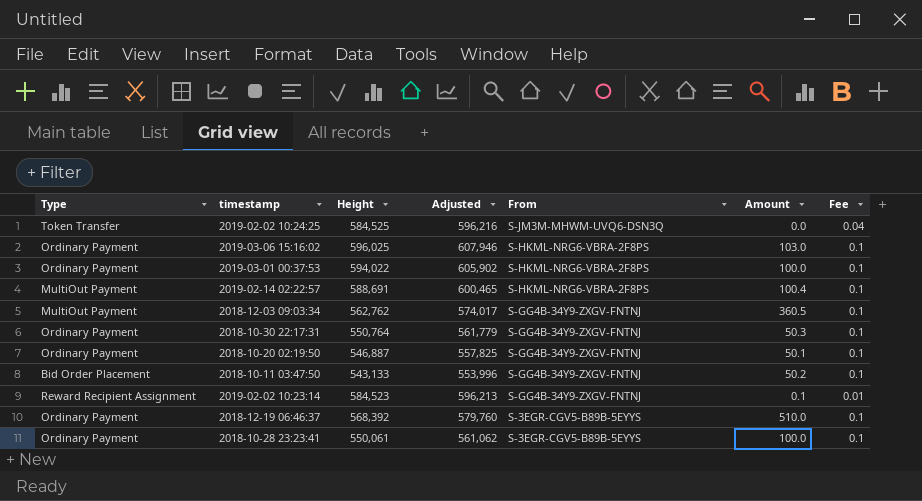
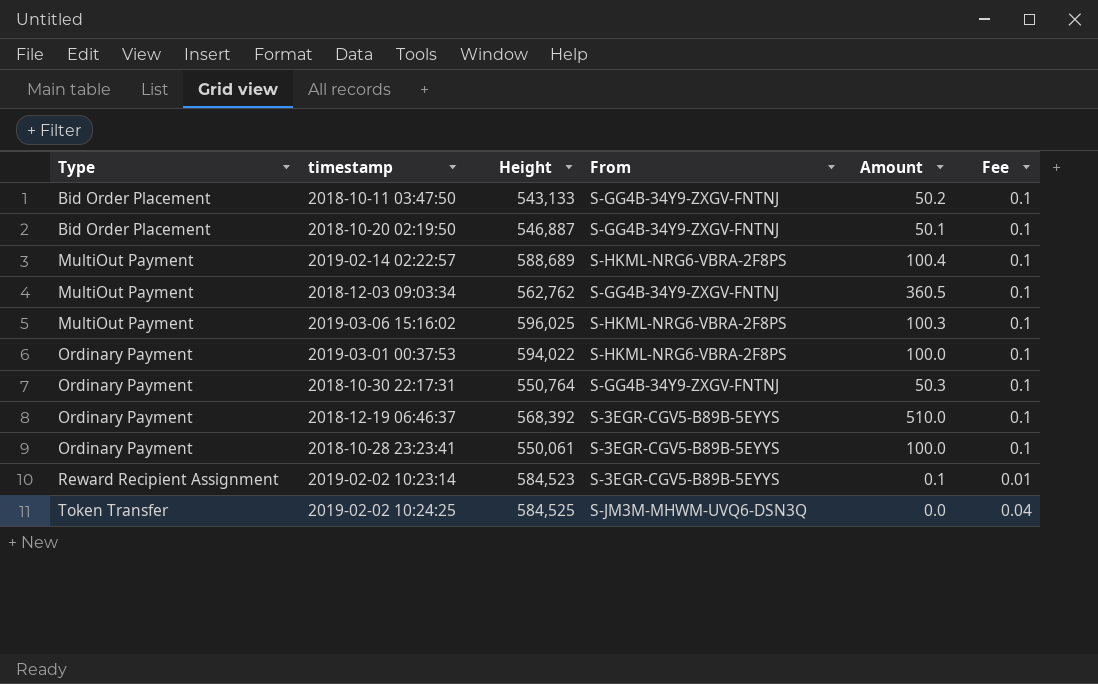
row order: From descending -> Type ascending
column Adjusted | formula: [Height] * 1.02 -> none
2018-10-20 02:19:50 | Type: Ordinary Payment -> Bid Order Placement
2019-02-14 02:22:57 | Height: 588,691 -> 588,689
2019-03-06 15:16:02 | Type: Ordinary Payment -> MultiOut Payment
2019-03-06 15:16:02 | Amount: 103.0 -> 100.3
2019-02-02 10:23:14 | From: S-GG4B-34Y9-ZXGV-FNTNJ -> S-3EGR-CGV5-B89B-5EYYS

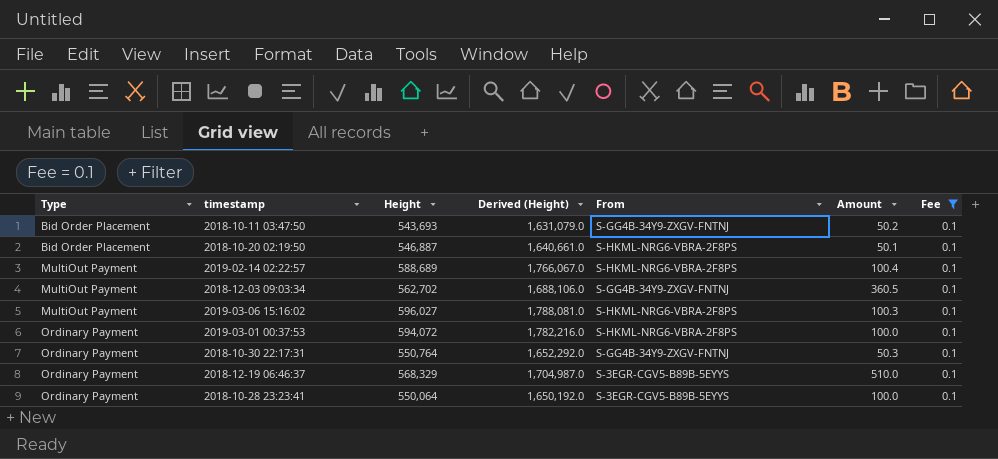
filter: none -> Fee = 0.1
column Derived (Height) | formula: none -> [Height] * 3
2018-10-11 03:47:50 | Height: 543,133 -> 543,693
2018-10-20 02:19:50 | From: S-GG4B-34Y9-ZXGV-FNTNJ -> S-HKML-NRG6-VBRA-2F8PS
2018-12-03 09:03:34 | Height: 562,762 -> 562,702
2019-03-06 15:16:02 | Height: 596,025 -> 596,027
2019-03-01 00:37:53 | Height: 594,022 -> 594,072
2018-12-19 06:46:37 | Height: 568,392 -> 568,329
2018-10-28 23:23:41 | Height: 550,061 -> 550,064

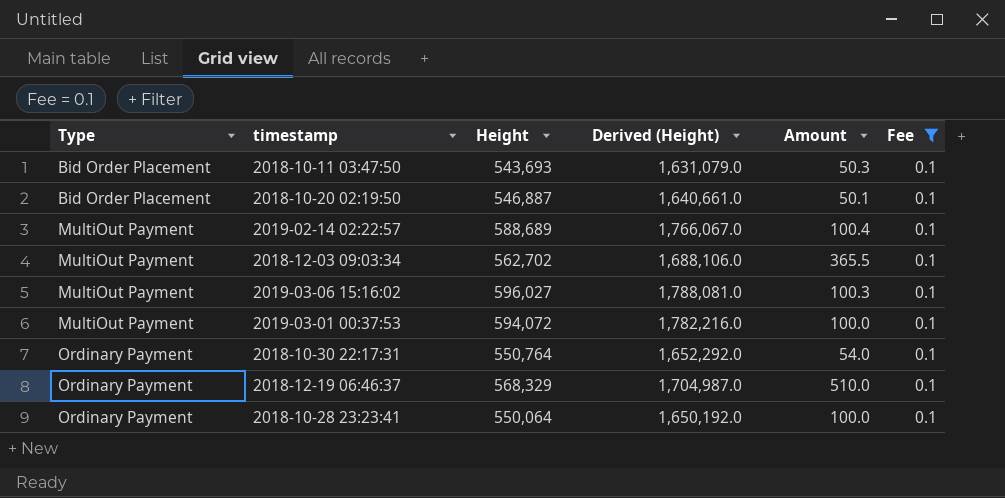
column From | position: 5 -> none
2018-10-11 03:47:50 | Amount: 50.2 -> 50.3
2018-12-03 09:03:34 | Amount: 360.5 -> 365.5
2019-03-01 00:37:53 | Type: Ordinary Payment -> MultiOut Payment
2018-10-30 22:17:31 | Amount: 50.3 -> 54.0

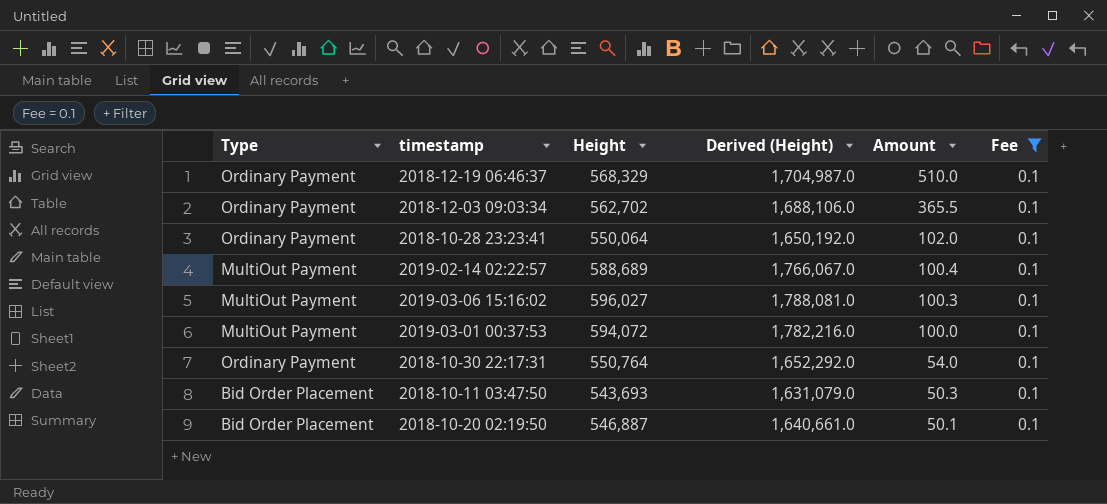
row order: Type ascending -> Amount descending
2018-12-03 09:03:34 | Type: MultiOut Payment -> Ordinary Payment
2018-10-28 23:23:41 | Amount: 100.0 -> 102.0

